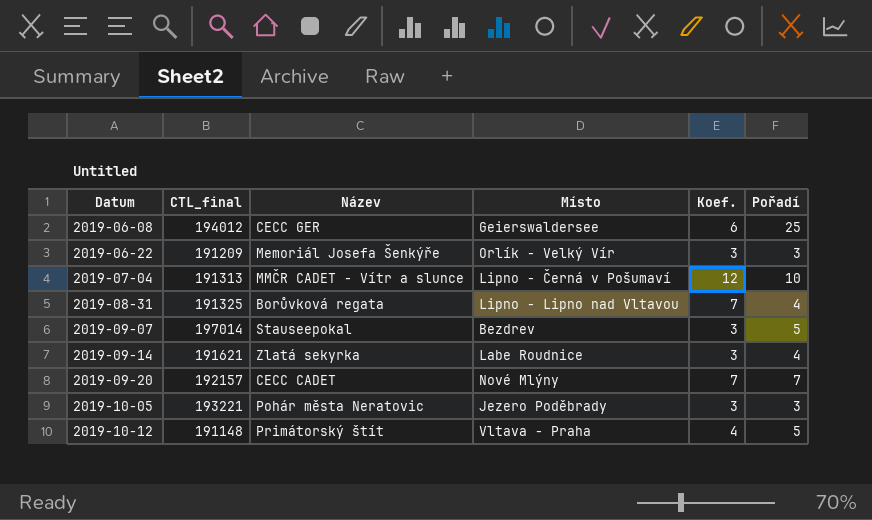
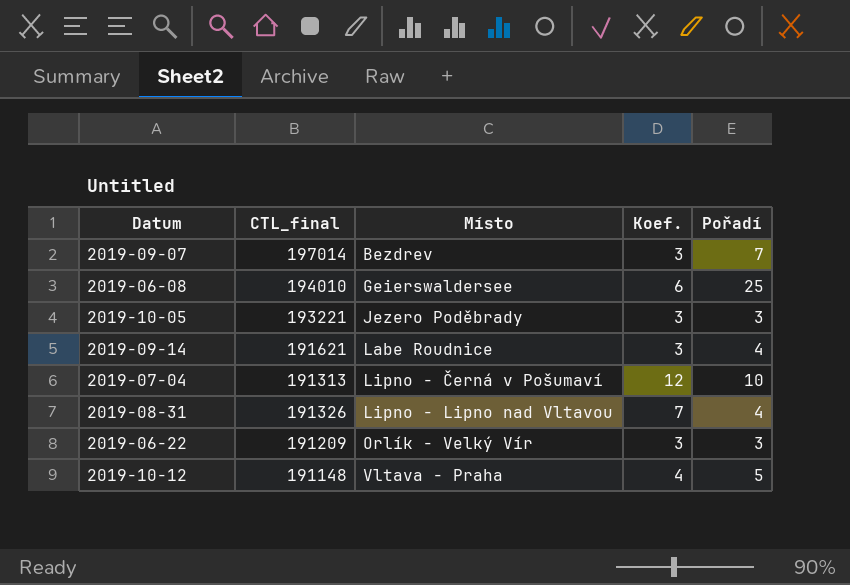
row order: Datum ascending -> Místo ascending
column Název | position: 3 -> none
row 2019-09-20: 192157 | CECC CADET | Nové Mlýny | 7 | 7 -> none
2019-09-07 | Pořadí: 5 -> 7
2019-06-08 | CTL_final: 194012 -> 194010
2019-08-31 | CTL_final: 191325 -> 191326

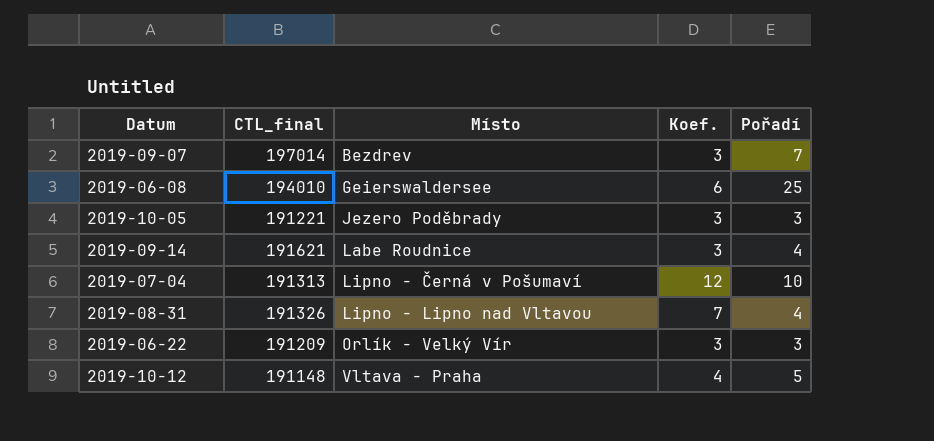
2019-10-05 | CTL_final: 193221 -> 191221

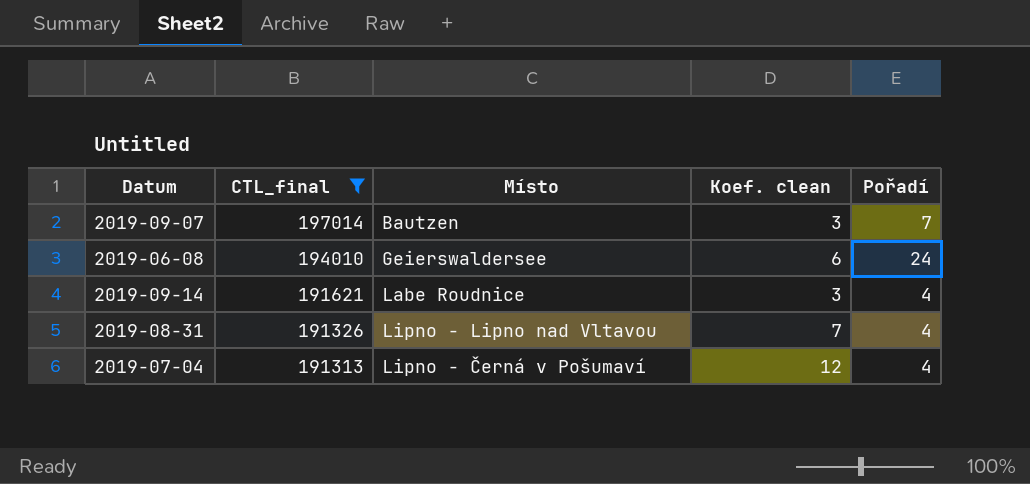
filter: none -> CTL_final >= 191313
row order: Místo ascending -> CTL_final descending
column name: Koef. -> Koef. clean
2019-09-07 | Místo: Bezdrev -> Bautzen
2019-06-08 | Pořadí: 25 -> 24
2019-07-04 | Pořadí: 10 -> 4

